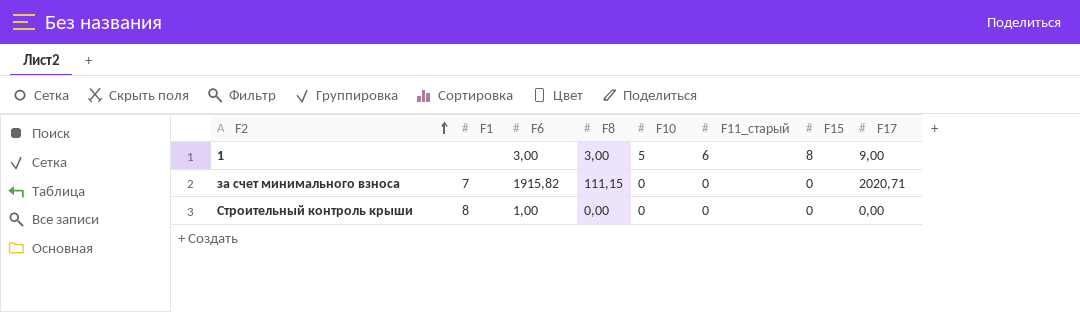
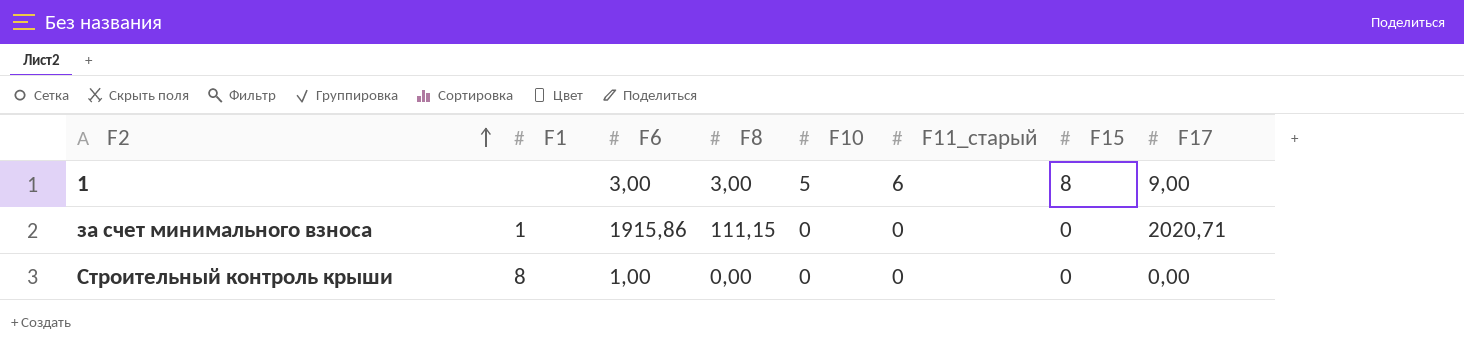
за счет минимального взноса | F1: 7 -> 1
за счет минимального взноса | F6: 1915,82 -> 1915,86

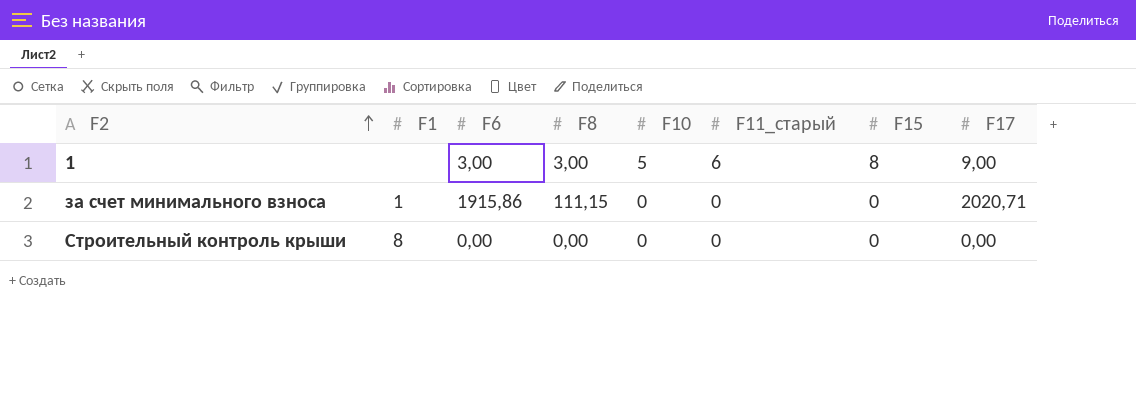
Строительный контроль крыши | F6: 1,00 -> 0,00

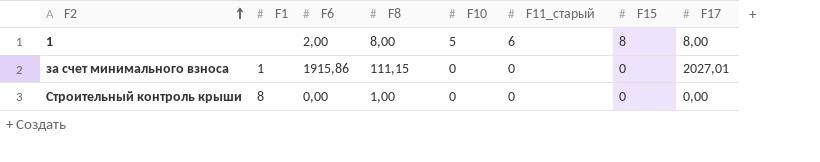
1 | F6: 3,00 -> 2,00
1 | F8: 3,00 -> 8,00
1 | F17: 9,00 -> 8,00
за счет минимального взноса | F17: 2020,71 -> 2027,01
Строительный контроль крыши | F8: 0,00 -> 1,00

